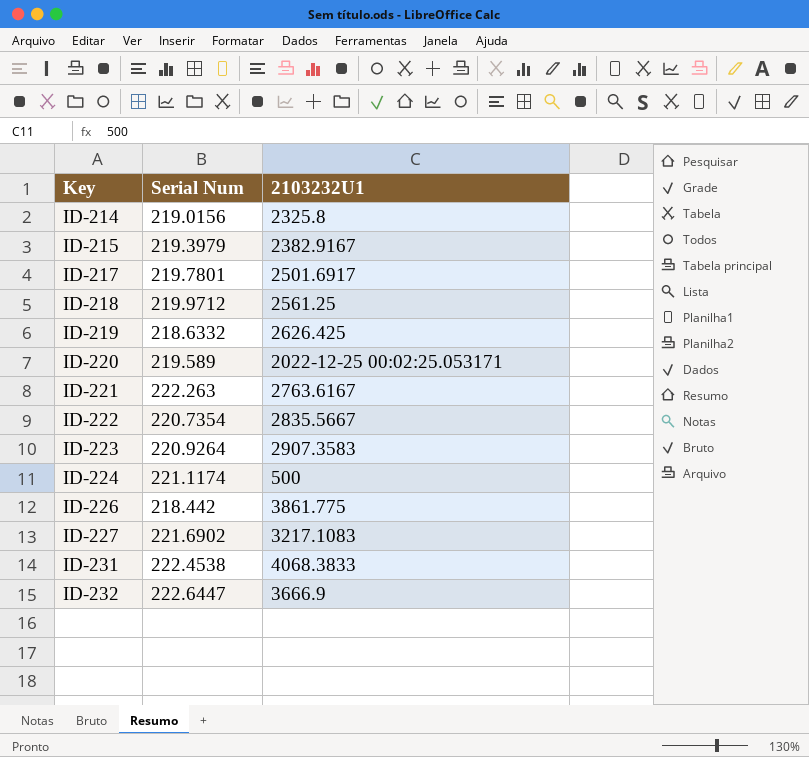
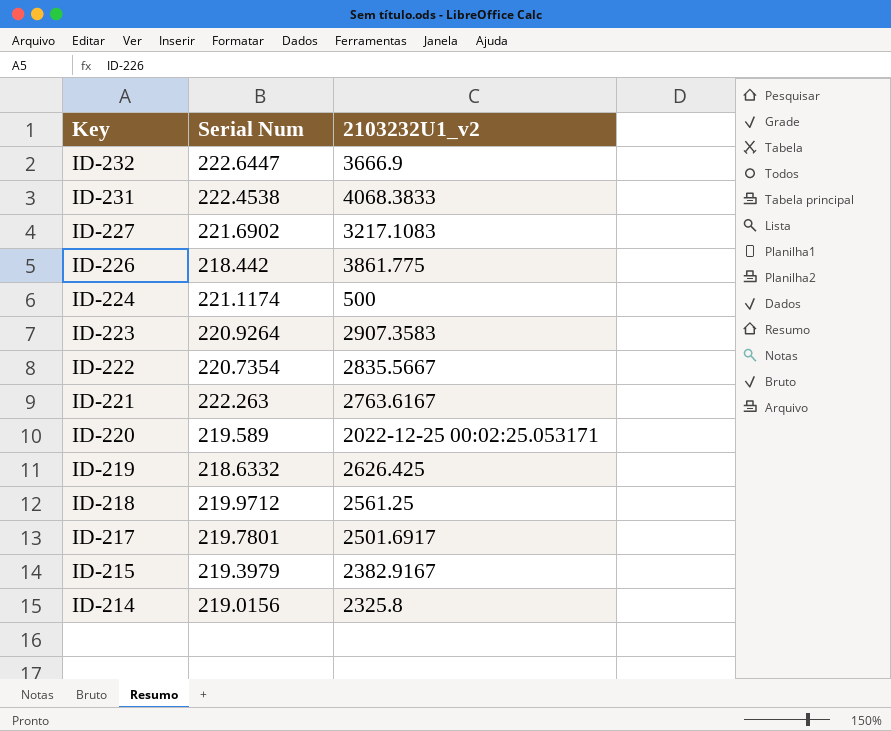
row order: Key ascending -> Key descending
column name: 2103232U1 -> 2103232U1_v2

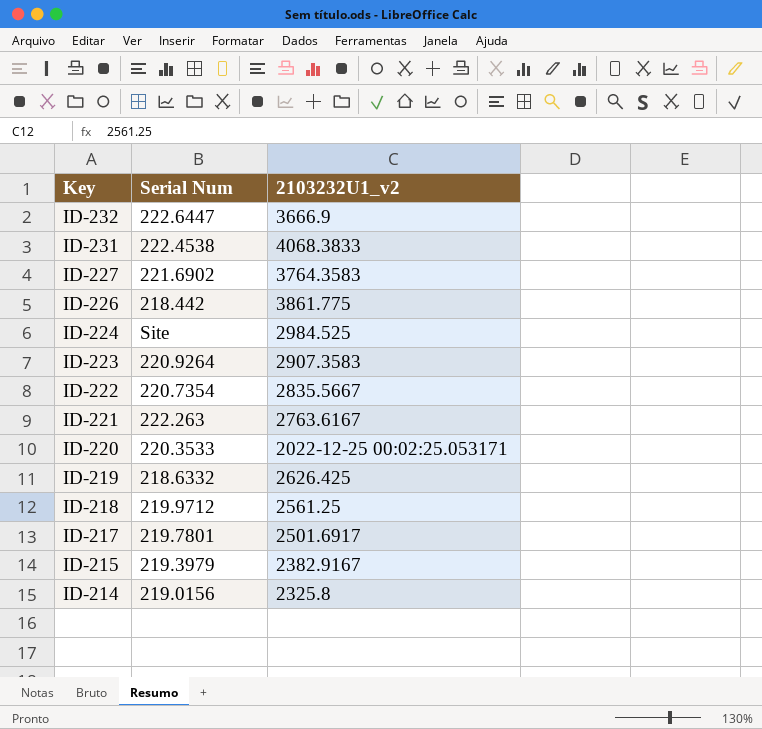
ID-227 | 2103232U1_v2: 3217.1083 -> 3764.3583
ID-224 | Serial Num: 221.1174 -> Site
ID-224 | 2103232U1_v2: 500 -> 2984.525
ID-220 | Serial Num: 219.589 -> 220.3533

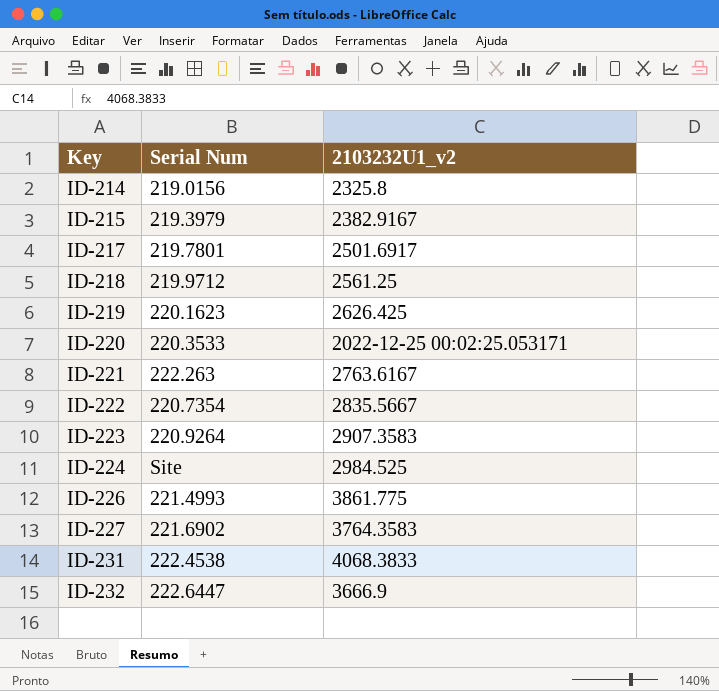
row order: Key descending -> Key ascending
ID-219 | Serial Num: 218.6332 -> 220.1623
ID-226 | Serial Num: 218.442 -> 221.4993

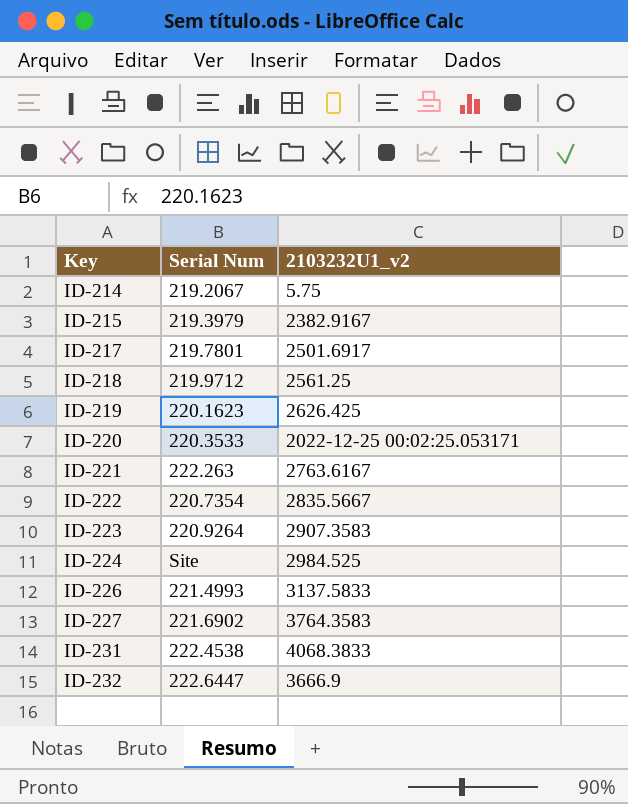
ID-214 | Serial Num: 219.0156 -> 219.2067
ID-214 | 2103232U1_v2: 2325.8 -> 5.75
ID-226 | 2103232U1_v2: 3861.775 -> 3137.5833

